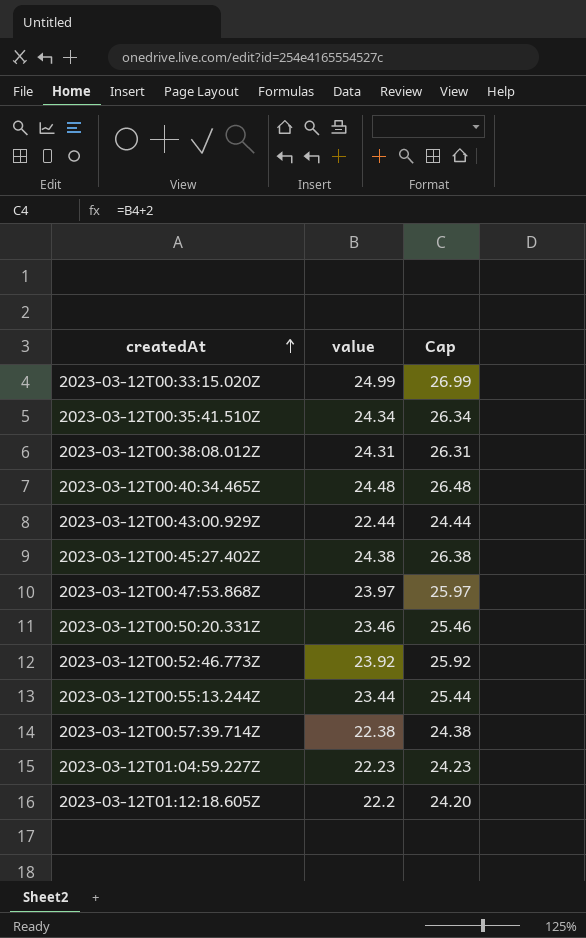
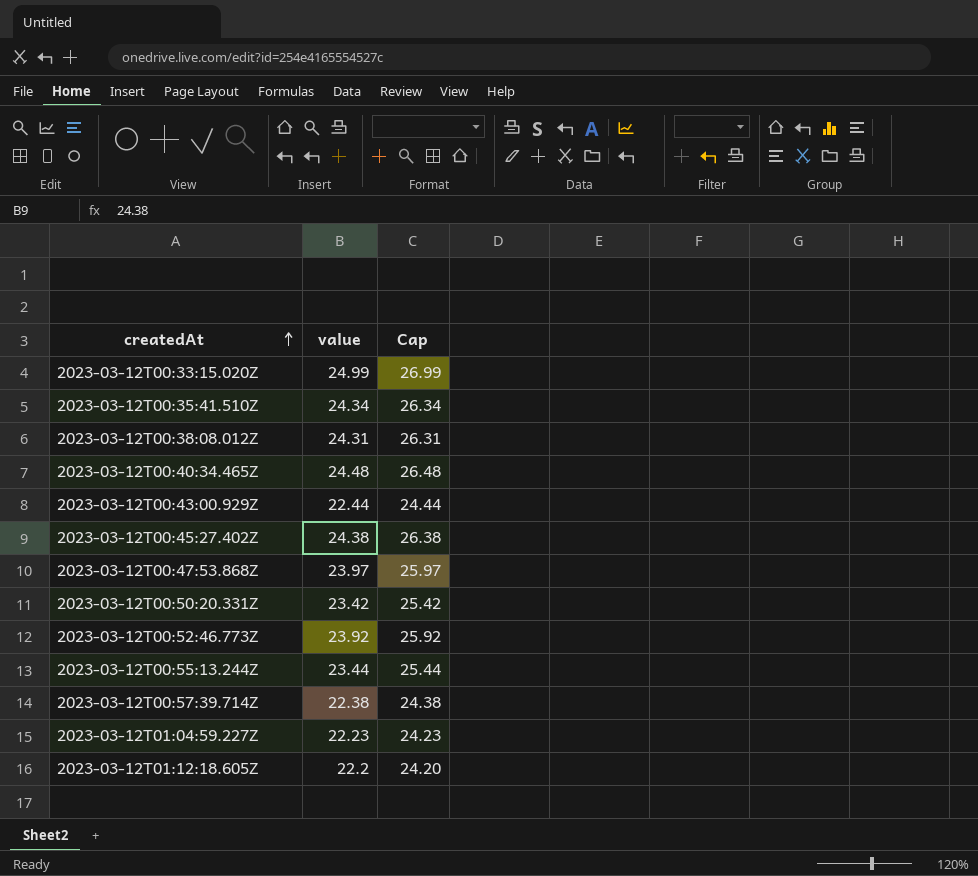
2023-03-12T00:50:20.331Z | value: 23.46 -> 23.42
2023-03-12T00:50:20.331Z | Cap: 25.46 -> 25.42

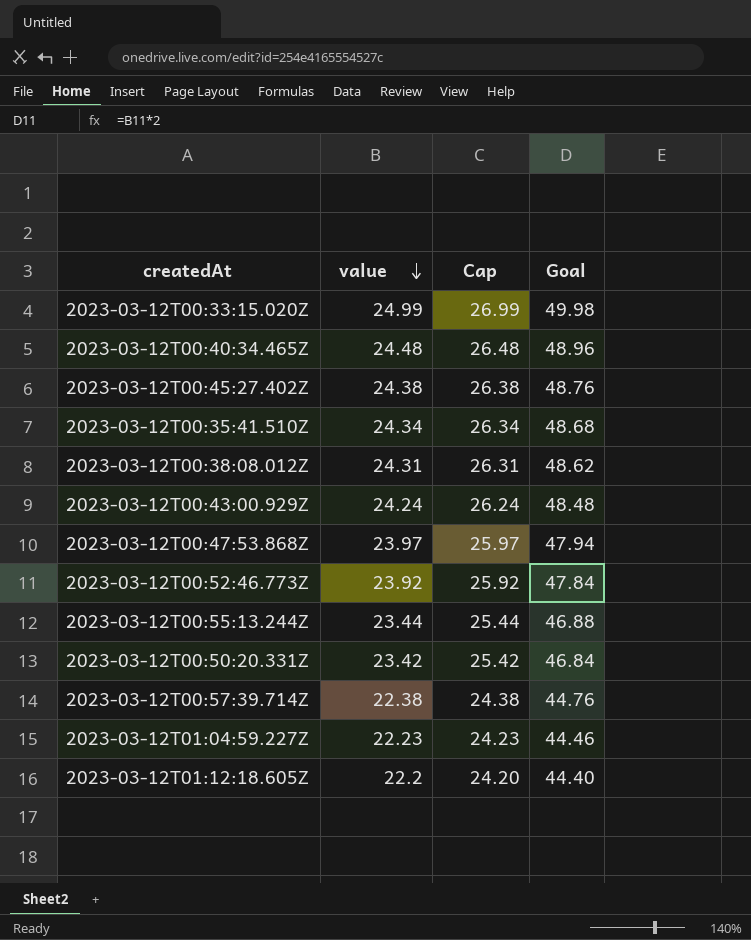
row order: createdAt ascending -> value descending
column Goal | formula: none -> [value] * 2
2023-03-12T00:43:00.929Z | value: 22.44 -> 24.24
2023-03-12T00:43:00.929Z | Cap: 24.44 -> 26.24

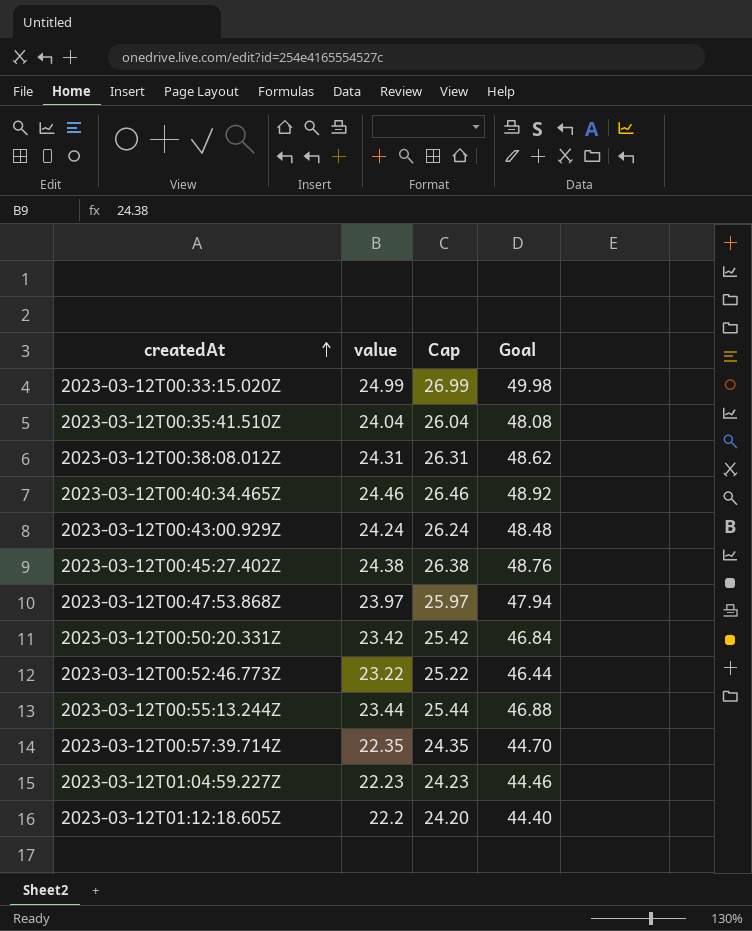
row order: value descending -> createdAt ascending
2023-03-12T00:35:41.510Z | value: 24.34 -> 24.04
2023-03-12T00:35:41.510Z | Cap: 26.34 -> 26.04
2023-03-12T00:35:41.510Z | Goal: 48.68 -> 48.08
2023-03-12T00:40:34.465Z | value: 24.48 -> 24.46
2023-03-12T00:40:34.465Z | Cap: 26.48 -> 26.46
2023-03-12T00:40:34.465Z | Goal: 48.96 -> 48.92
2023-03-12T00:52:46.773Z | value: 23.92 -> 23.22
2023-03-12T00:52:46.773Z | Cap: 25.92 -> 25.22
2023-03-12T00:52:46.773Z | Goal: 47.84 -> 46.44
2023-03-12T00:57:39.714Z | value: 22.38 -> 22.35
2023-03-12T00:57:39.714Z | Cap: 24.38 -> 24.35
2023-03-12T00:57:39.714Z | Goal: 44.76 -> 44.70

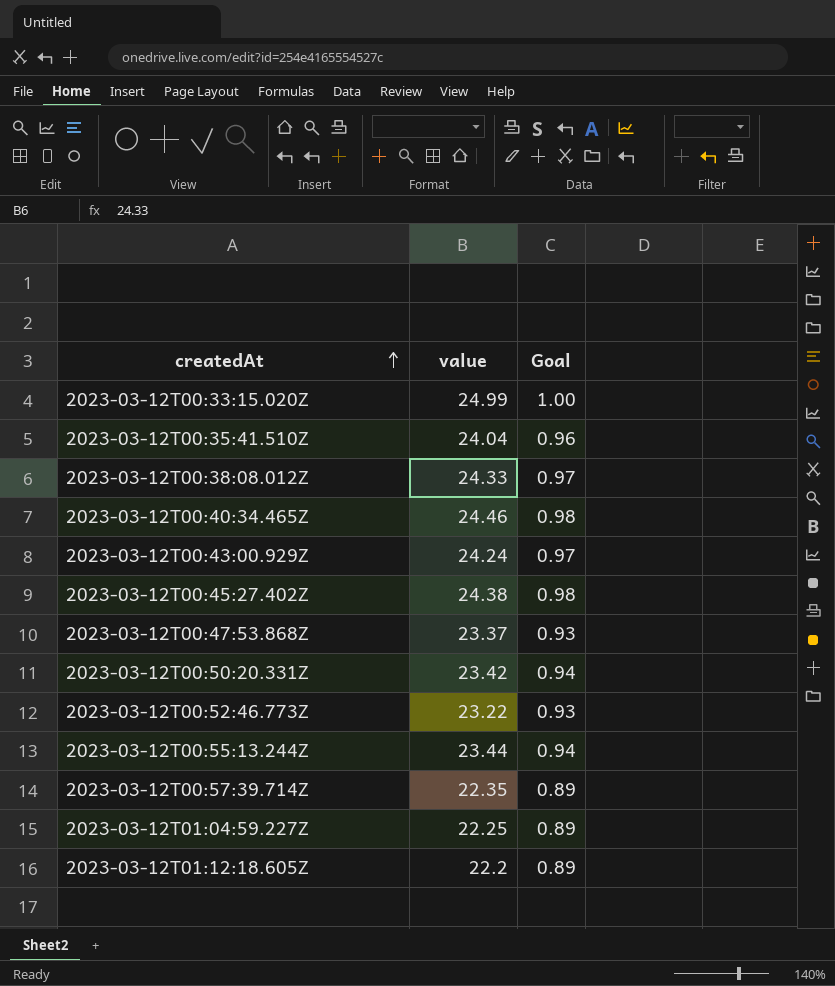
column Cap | formula: [value] + 2 -> none
column Goal | formula: [value] * 2 -> [value] * 0.04
2023-03-12T00:38:08.012Z | value: 24.31 -> 24.33
2023-03-12T00:47:53.868Z | value: 23.97 -> 23.37
2023-03-12T01:04:59.227Z | value: 22.23 -> 22.25

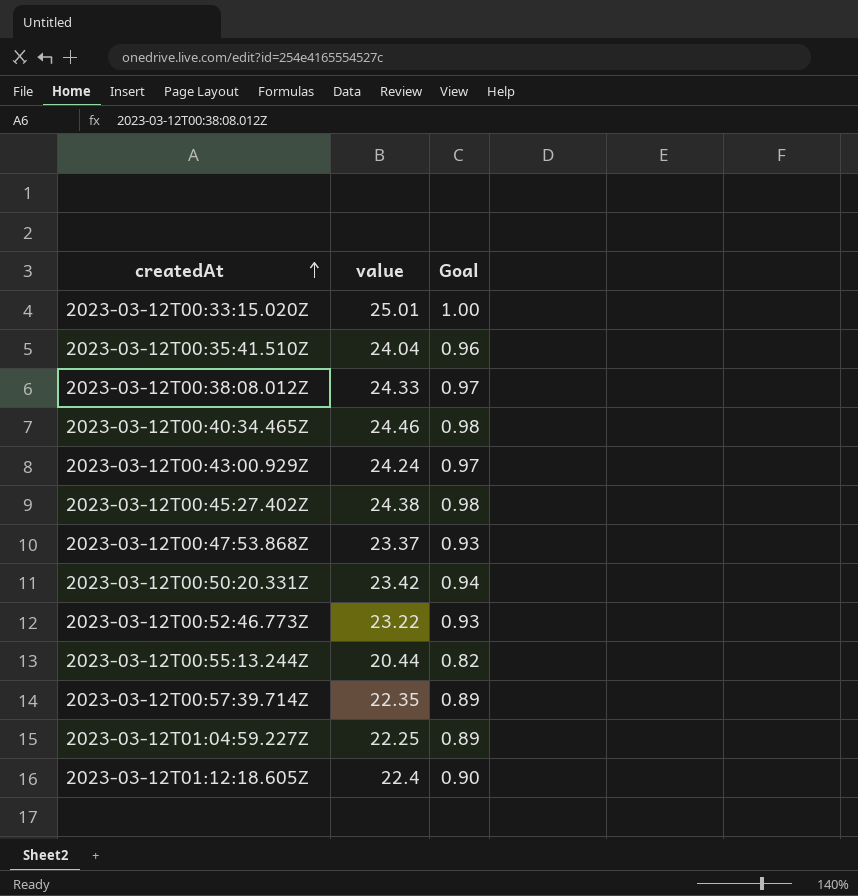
2023-03-12T00:33:15.020Z | value: 24.99 -> 25.01
2023-03-12T00:55:13.244Z | value: 23.44 -> 20.44
2023-03-12T00:55:13.244Z | Goal: 0.94 -> 0.82
2023-03-12T01:12:18.605Z | value: 22.2 -> 22.4
2023-03-12T01:12:18.605Z | Goal: 0.89 -> 0.90

